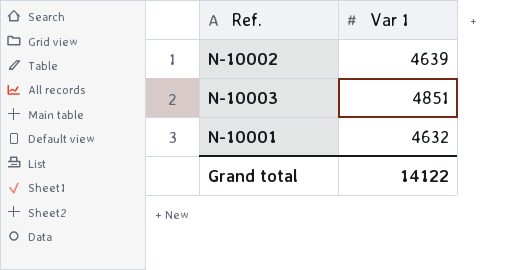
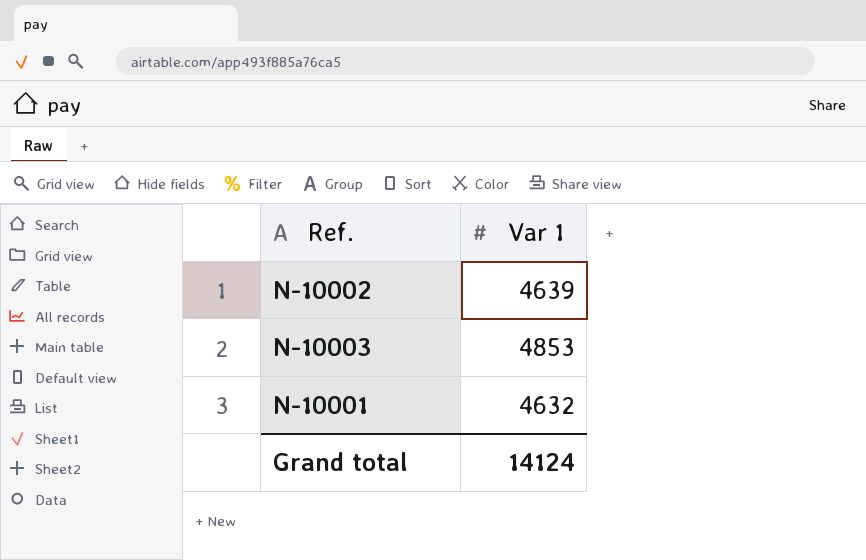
N-10003 | Var 1: 4851 -> 4853
Grand total | Var 1: 14122 -> 14124

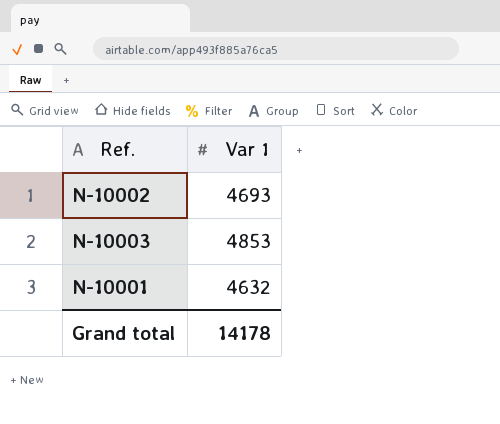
N-10002 | Var 1: 4639 -> 4693
Grand total | Var 1: 14124 -> 14178

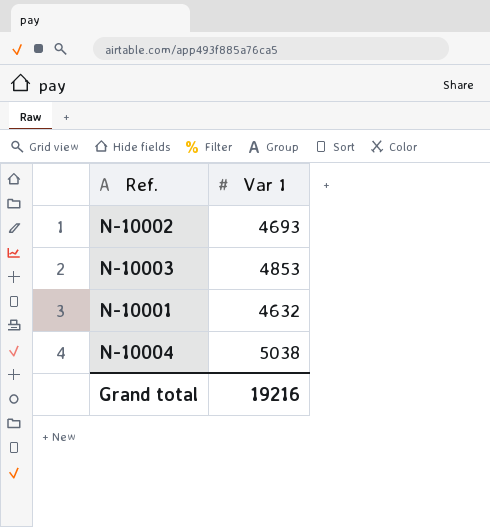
row N-10004: none -> 5038
Grand total | Var 1: 14178 -> 19216

